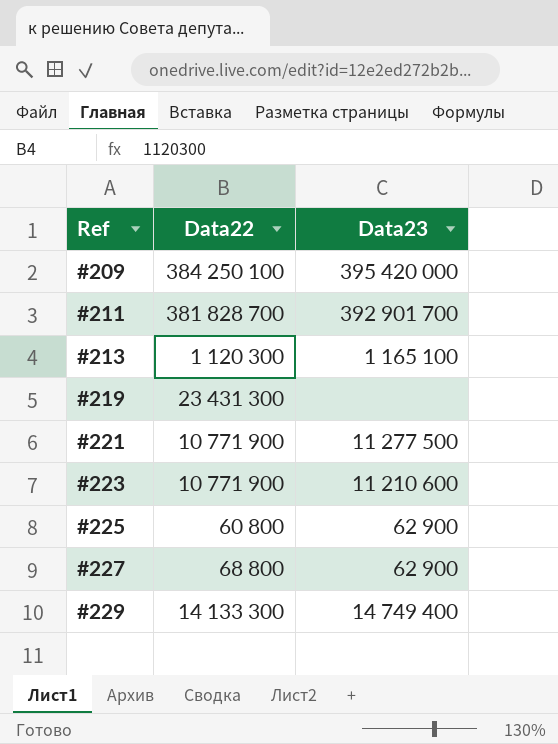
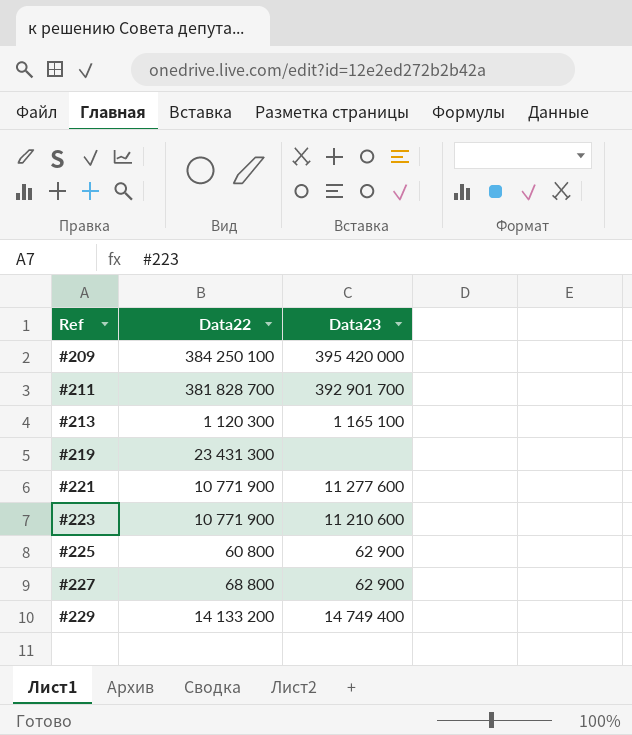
#221 | Data23: 11 277 500 -> 11 277 600
#229 | Data22: 14 133 300 -> 14 133 200

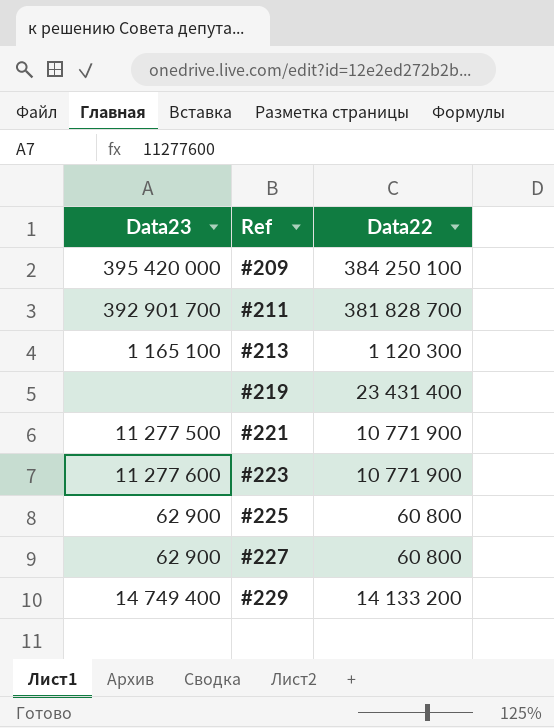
column Data23 | position: 3 -> 1
#219 | Data22: 23 431 300 -> 23 431 400
#221 | Data23: 11 277 600 -> 11 277 500
#223 | Data23: 11 210 600 -> 11 277 600
#227 | Data22: 68 800 -> 60 800

